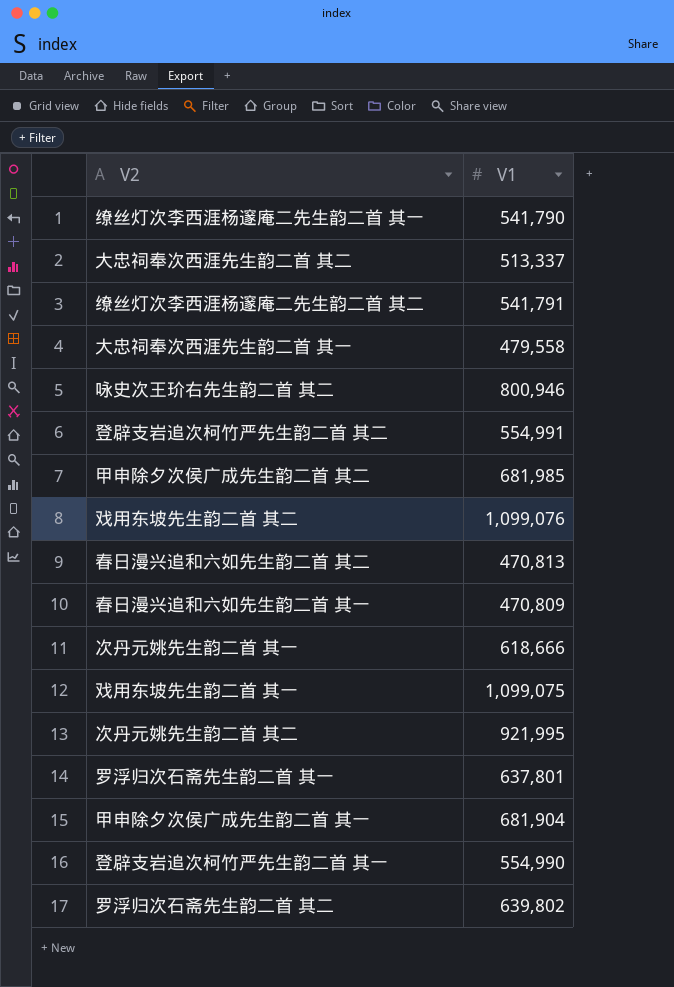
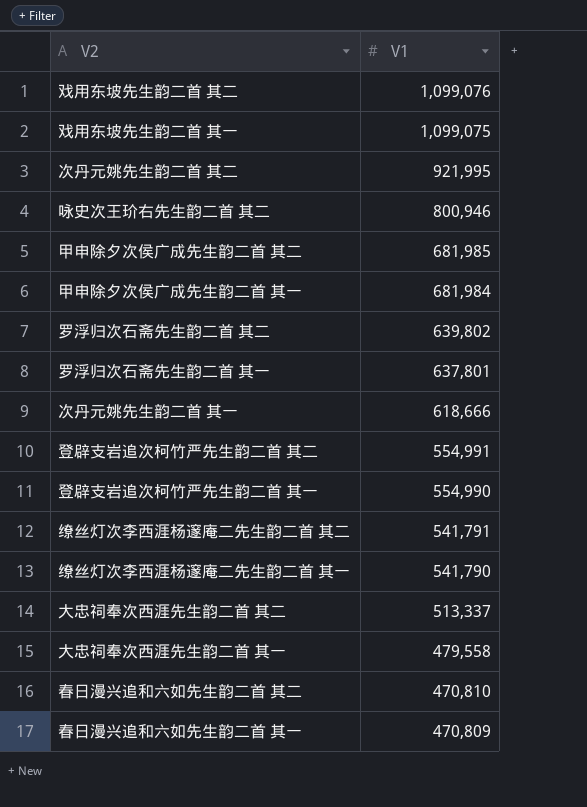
row order: none -> V1 descending
甲申除夕次侯广成先生韵二首 其一 | V1: 681,904 -> 681,984
春日漫兴追和六如先生韵二首 其二 | V1: 470,813 -> 470,810

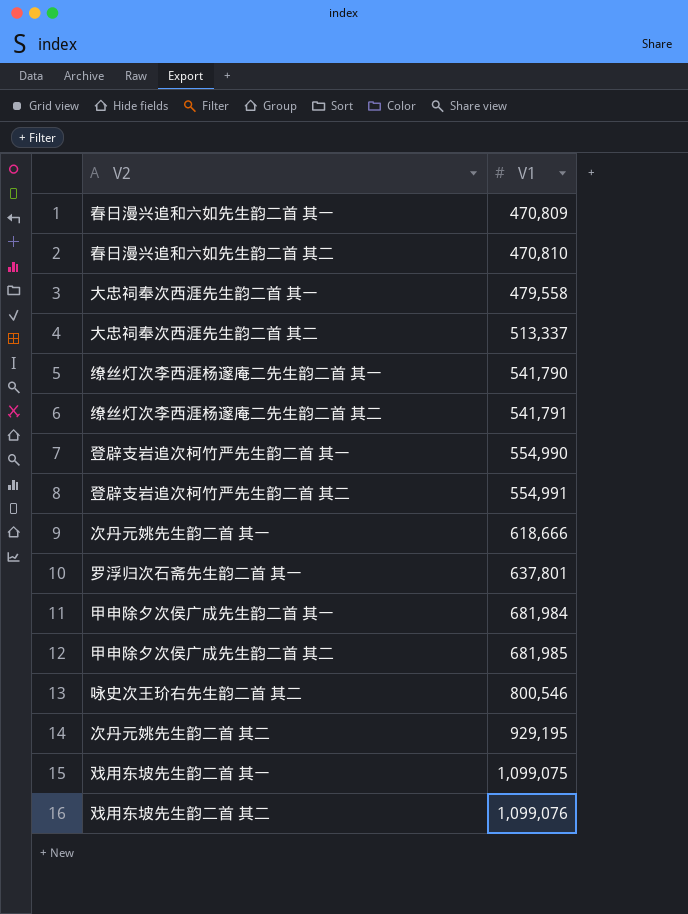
row order: V1 descending -> V1 ascending
row 罗浮归次石斋先生韵二首 其二: 639,802 -> none
咏史次王玠右先生韵二首 其二 | V1: 800,946 -> 800,546
次丹元姚先生韵二首 其二 | V1: 921,995 -> 929,195

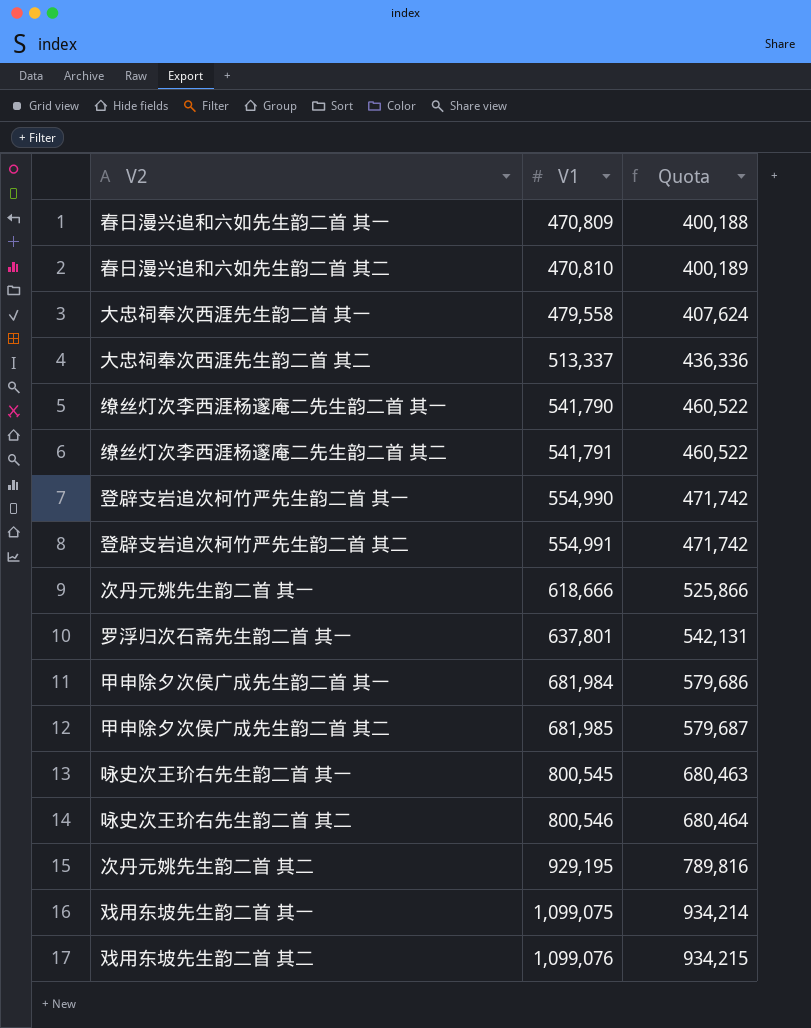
column Quota | formula: none -> [V1] * 0.85
row 咏史次王玠右先生韵二首 其一: none -> 800,545 | 680,463

